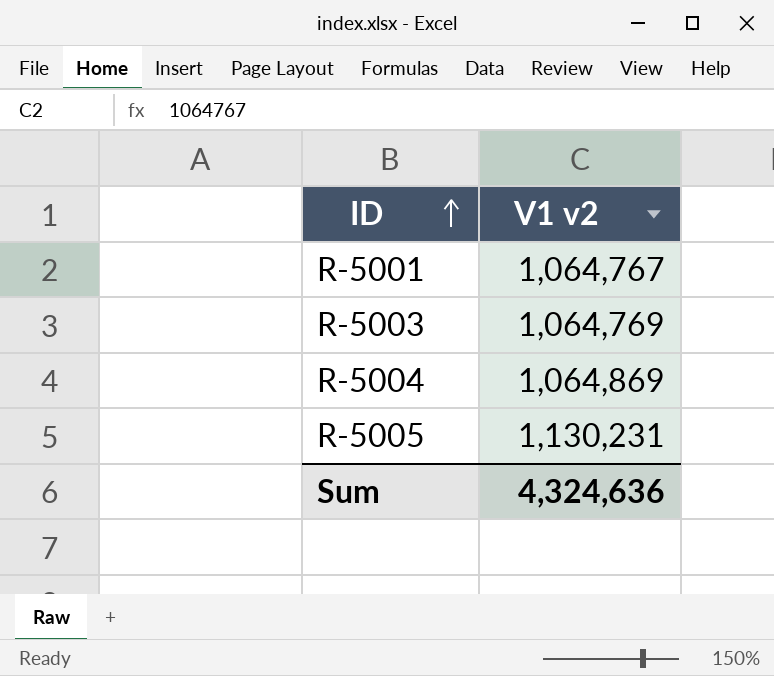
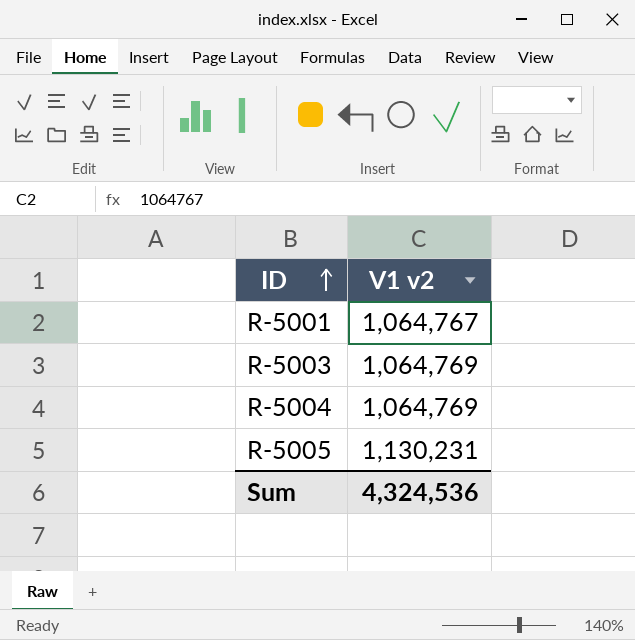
R-5004 | V1 v2: 1,064,869 -> 1,064,769
Sum | V1 v2: 4,324,636 -> 4,324,536

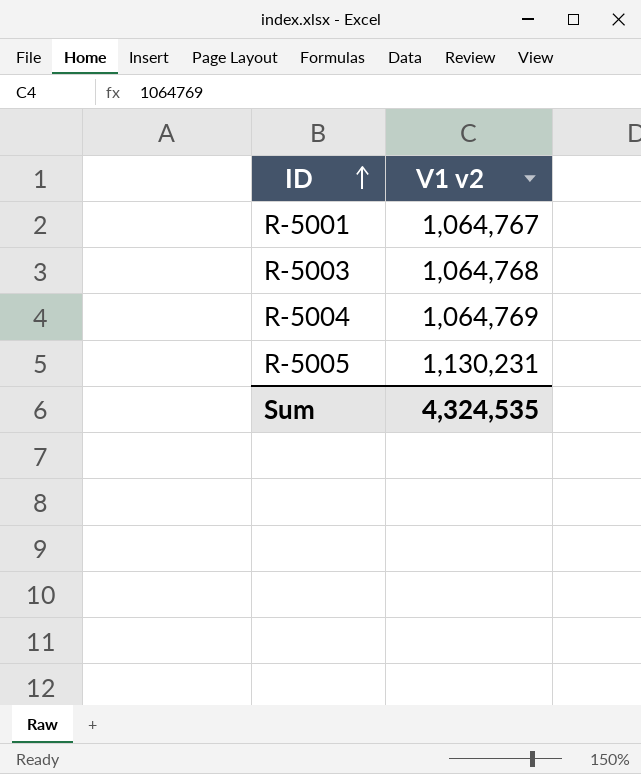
R-5003 | V1 v2: 1,064,769 -> 1,064,768
Sum | V1 v2: 4,324,536 -> 4,324,535

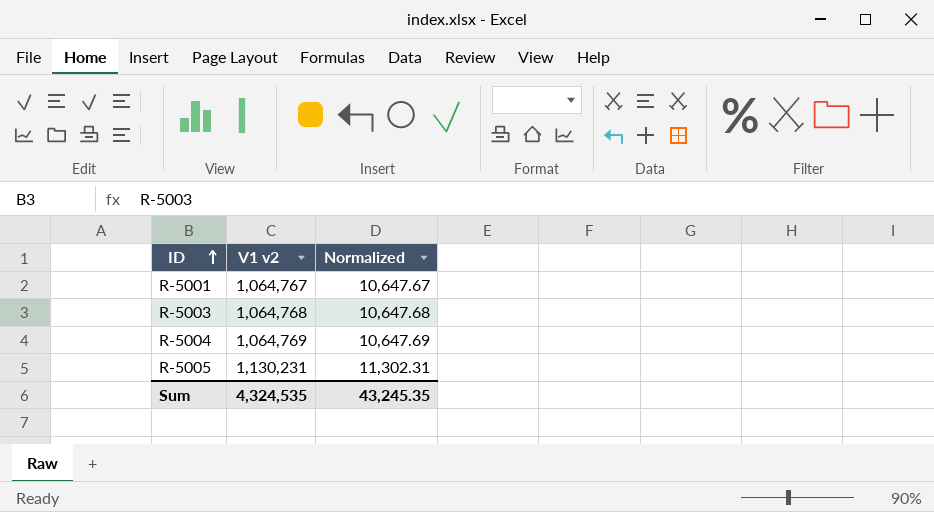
column Normalized | formula: none -> [V1 v2] * 0.01

